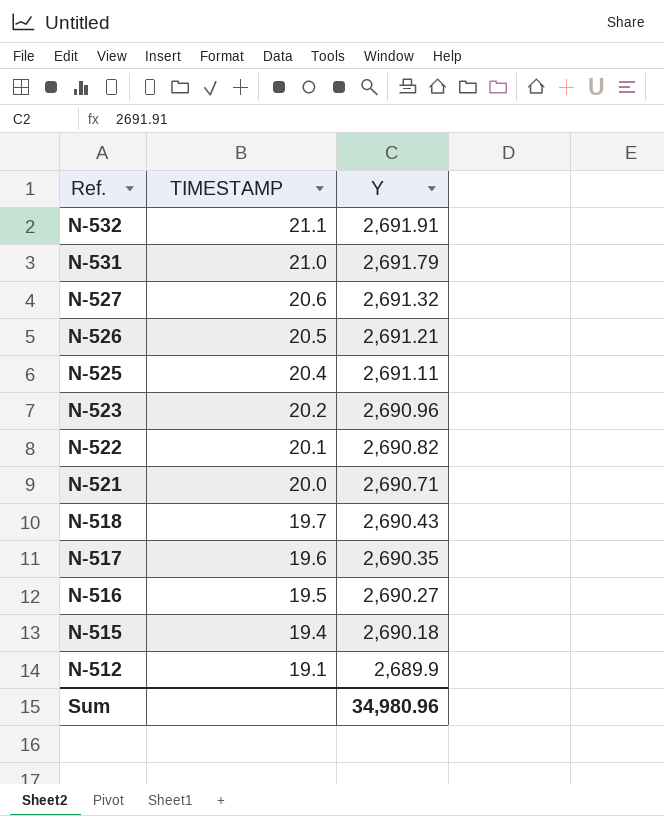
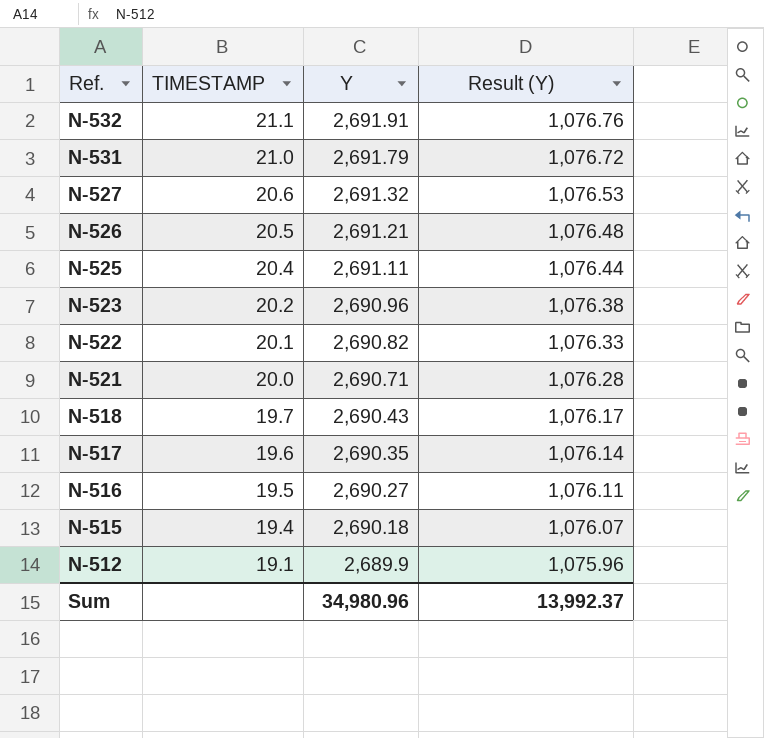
column Result (Y) | formula: none -> [Y] * 0.4

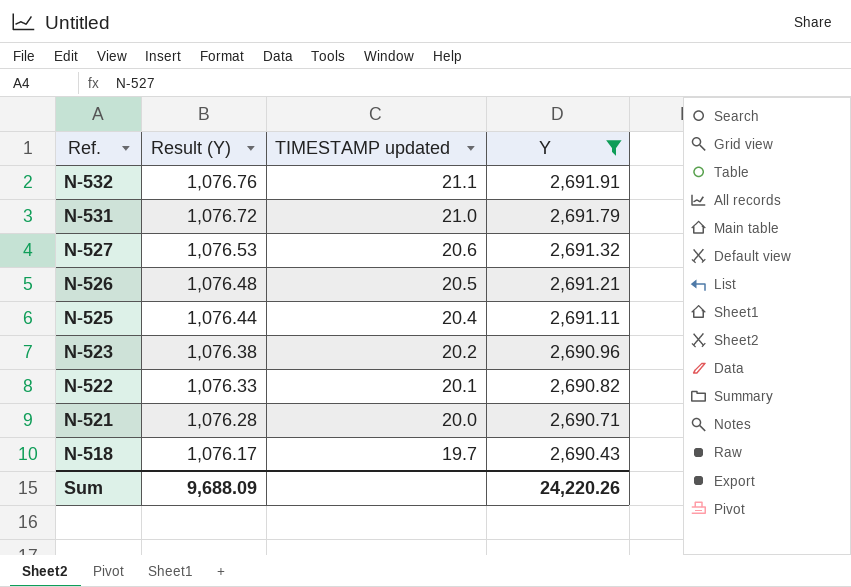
filter: none -> Y >= 2,690.43
column Result (Y) | position: 4 -> 2
column name: TIMESTAMP -> TIMESTAMP updated
Sum | Result (Y): 13,992.37 -> 9,688.09
Sum | Y: 34,980.96 -> 24,220.26

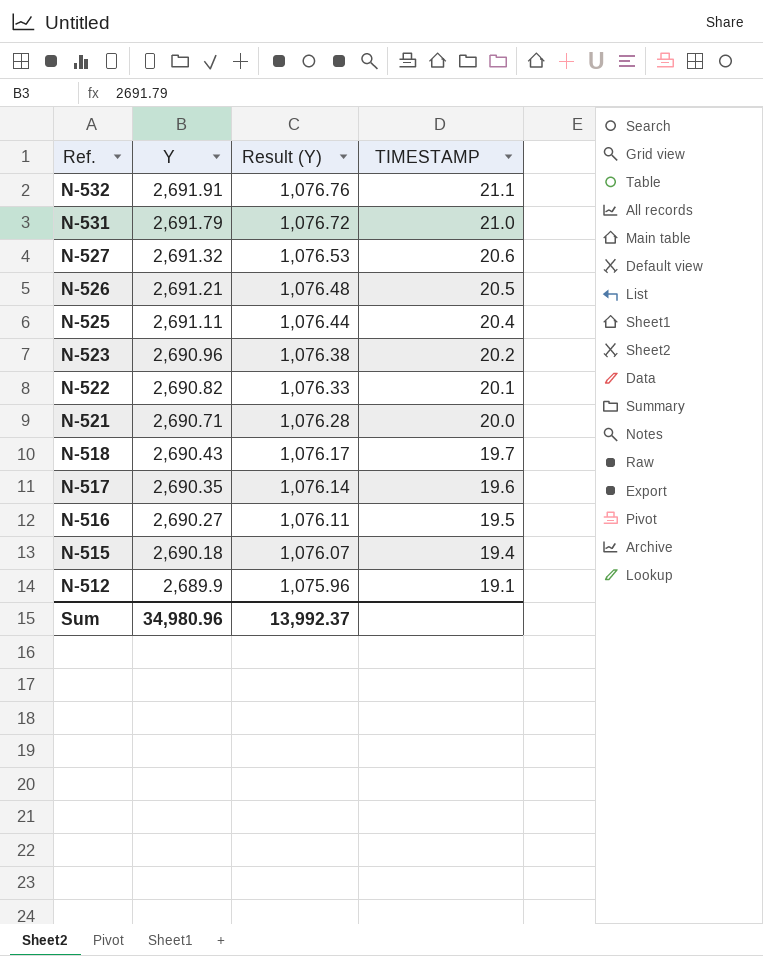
filter: Y >= 2,690.43 -> none
column Y | position: 4 -> 2
column name: TIMESTAMP updated -> TIMESTAMP
Sum | Y: 24,220.26 -> 34,980.96
Sum | Result (Y): 9,688.09 -> 13,992.37

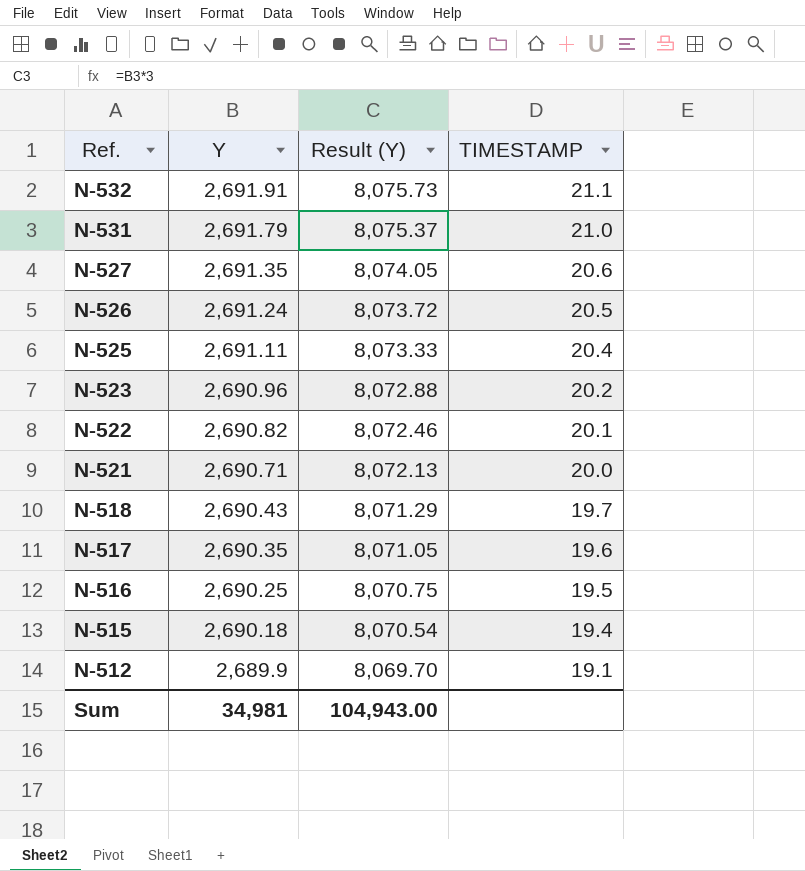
column Result (Y) | formula: [Y] * 0.4 -> [Y] * 3
N-527 | Y: 2,691.32 -> 2,691.35
N-526 | Y: 2,691.21 -> 2,691.24
N-516 | Y: 2,690.27 -> 2,690.25
Sum | Y: 34,980.96 -> 34,981
Sum | Result (Y): 13,992.37 -> 104,943.00

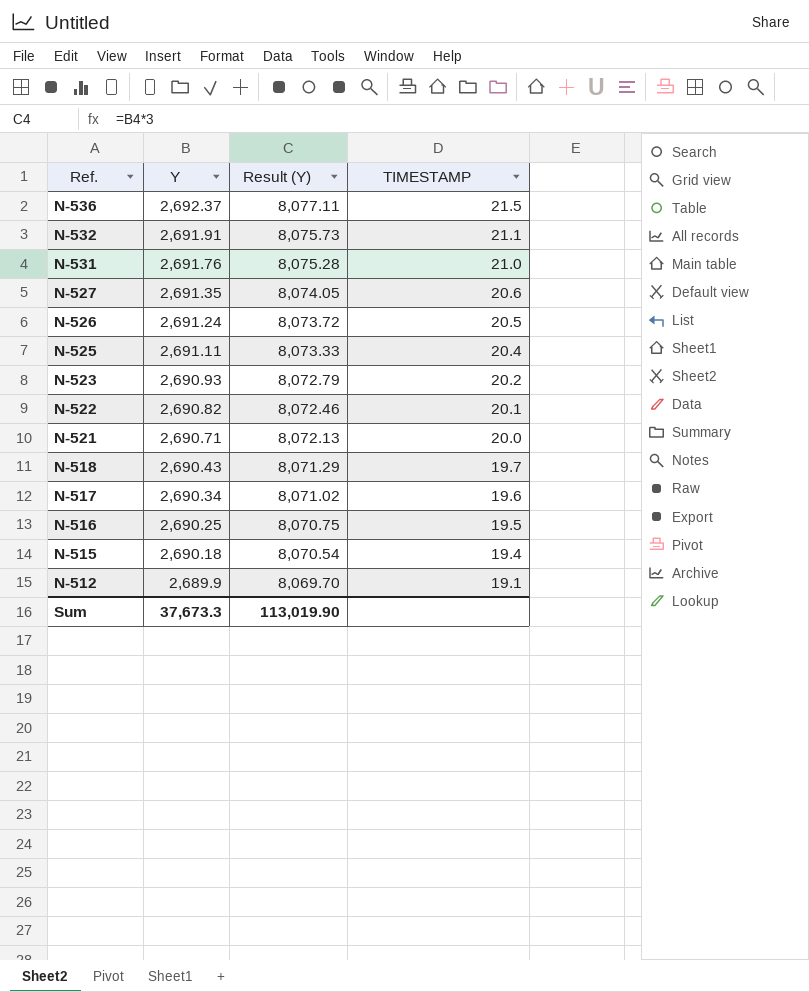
row N-536: none -> 2,692.37 | 8,077.11 | 21.5
N-531 | Y: 2,691.79 -> 2,691.76
N-531 | Result (Y): 8,075.37 -> 8,075.28
N-523 | Y: 2,690.96 -> 2,690.93
N-523 | Result (Y): 8,072.88 -> 8,072.79
N-517 | Y: 2,690.35 -> 2,690.34
N-517 | Result (Y): 8,071.05 -> 8,071.02
Sum | Y: 34,981 -> 37,673.3
Sum | Result (Y): 104,943.00 -> 113,019.90

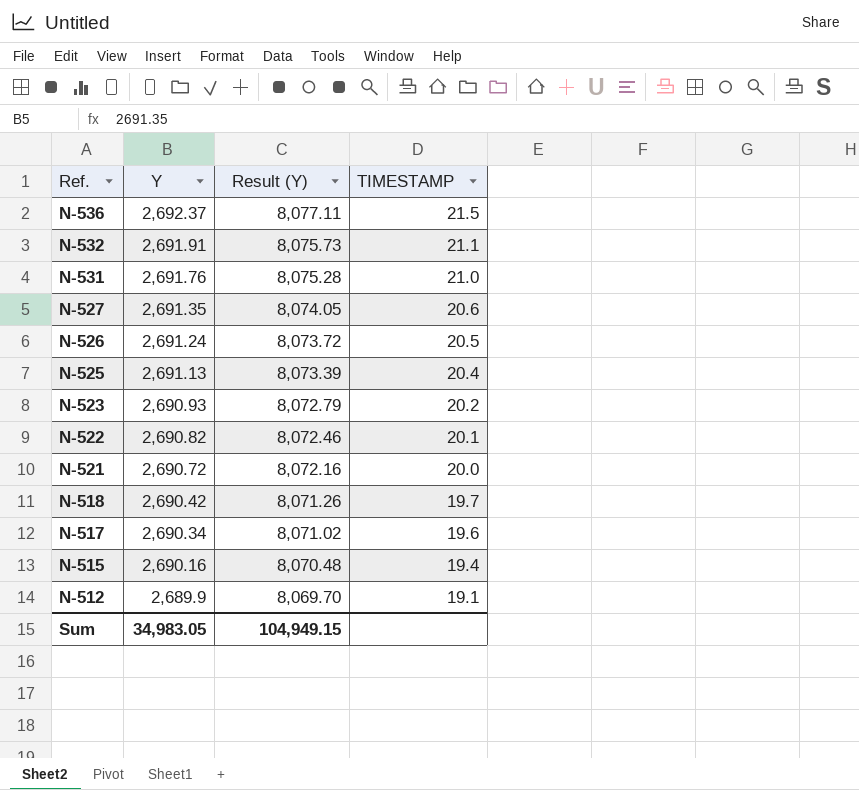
row N-516: 2,690.25 | 8,070.75 | 19.5 -> none
N-525 | Y: 2,691.11 -> 2,691.13
N-525 | Result (Y): 8,073.33 -> 8,073.39
N-521 | Y: 2,690.71 -> 2,690.72
N-521 | Result (Y): 8,072.13 -> 8,072.16
N-518 | Y: 2,690.43 -> 2,690.42
N-518 | Result (Y): 8,071.29 -> 8,071.26
N-515 | Y: 2,690.18 -> 2,690.16
N-515 | Result (Y): 8,070.54 -> 8,070.48
Sum | Y: 37,673.3 -> 34,983.05
Sum | Result (Y): 113,019.90 -> 104,949.15

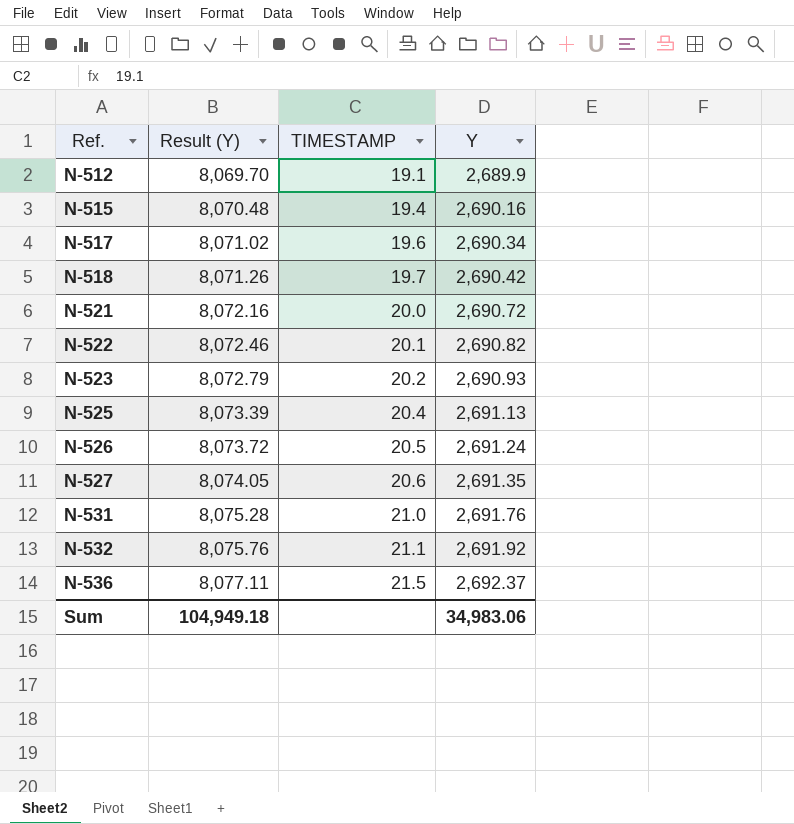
row order: Ref. descending -> Ref. ascending
column Y | position: 2 -> 4
N-532 | Result (Y): 8,075.73 -> 8,075.76
N-532 | Y: 2,691.91 -> 2,691.92
Sum | Result (Y): 104,949.15 -> 104,949.18
Sum | Y: 34,983.05 -> 34,983.06

